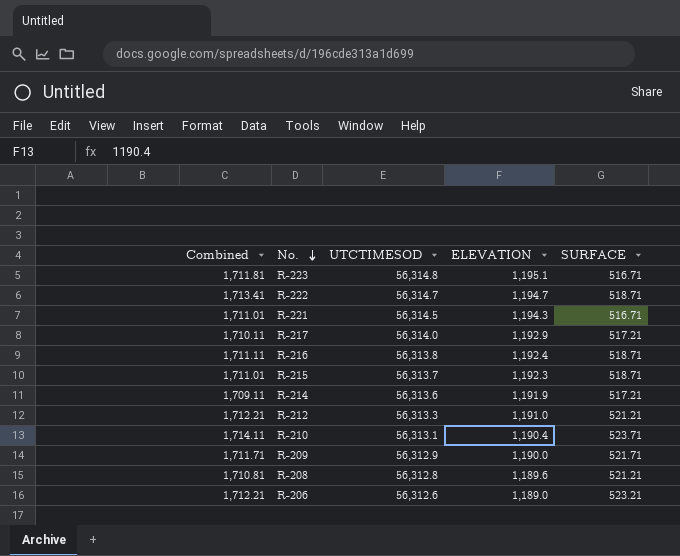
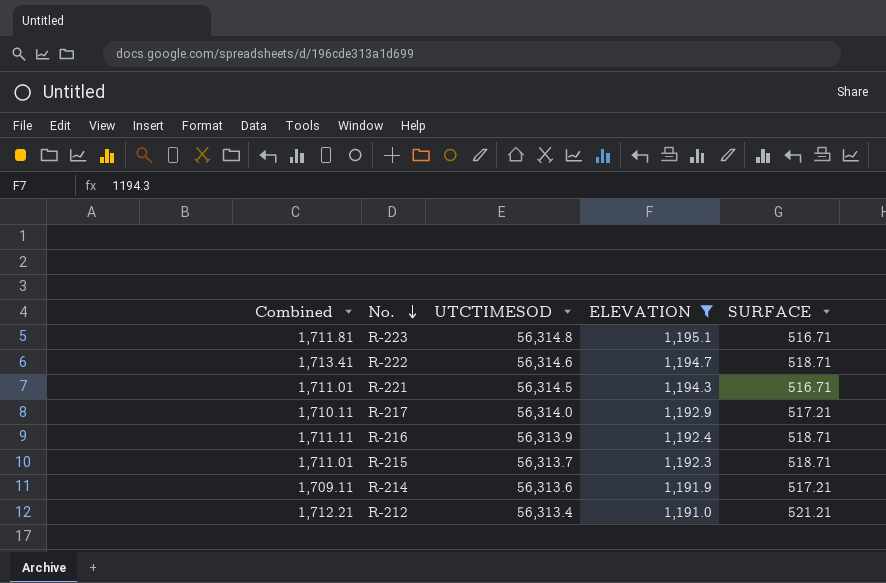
filter: none -> ELEVATION >= 1,191.0
R-222 | UTCTIMESOD: 56,314.7 -> 56,314.6
R-216 | UTCTIMESOD: 56,313.8 -> 56,313.9
R-212 | UTCTIMESOD: 56,313.3 -> 56,313.4

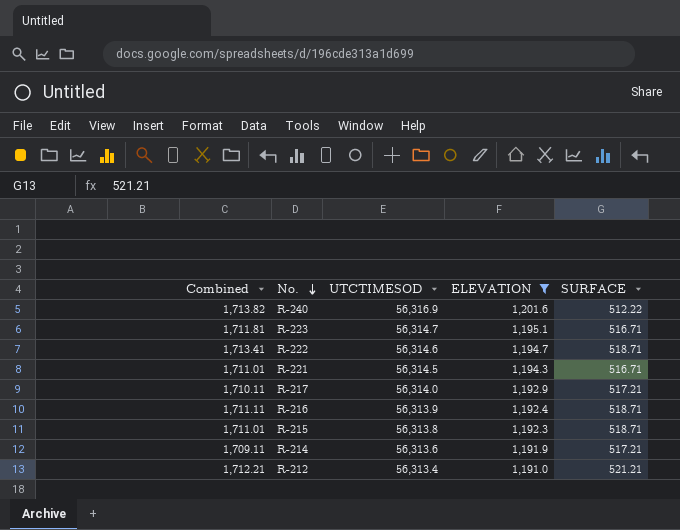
row R-240: none -> 1,713.82 | 56,316.9 | 1,201.6 | 512.22
R-223 | UTCTIMESOD: 56,314.8 -> 56,314.7
R-215 | UTCTIMESOD: 56,313.7 -> 56,313.8

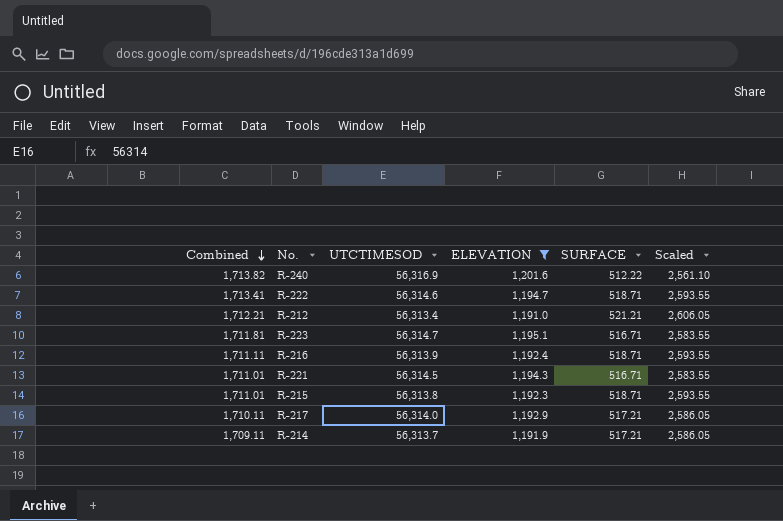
row order: No. descending -> Combined descending
column Scaled | formula: none -> [SURFACE] * 5
R-214 | UTCTIMESOD: 56,313.6 -> 56,313.7

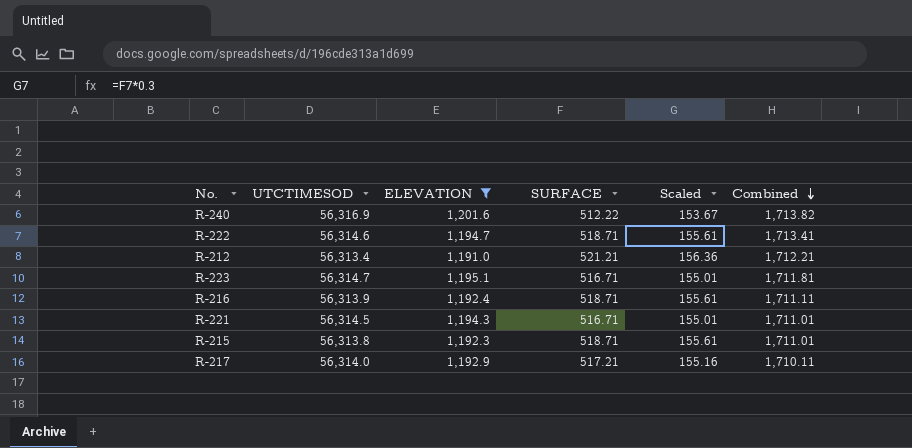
column Scaled | formula: [SURFACE] * 5 -> [SURFACE] * 0.3
column Combined | position: 1 -> 6
row R-214: 1,709.11 | 56,313.7 | 1,191.9 | 517.21 | 2,586.05 -> none

